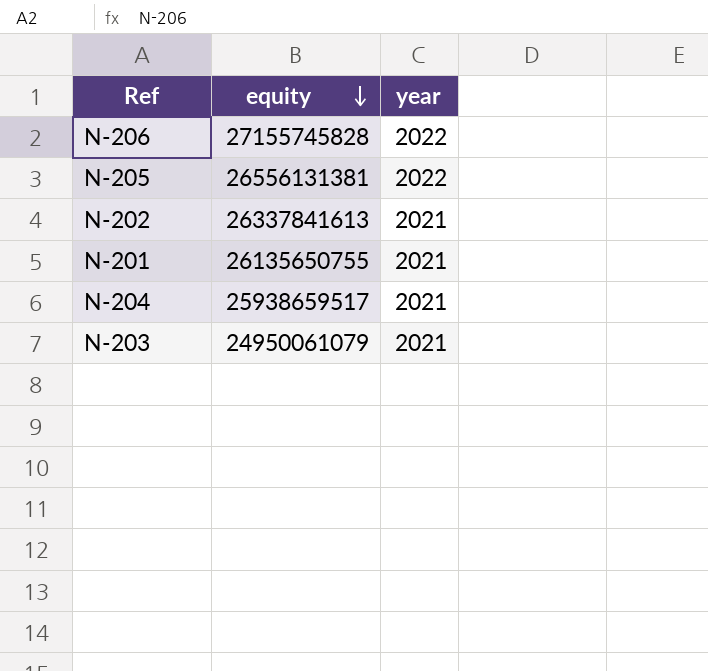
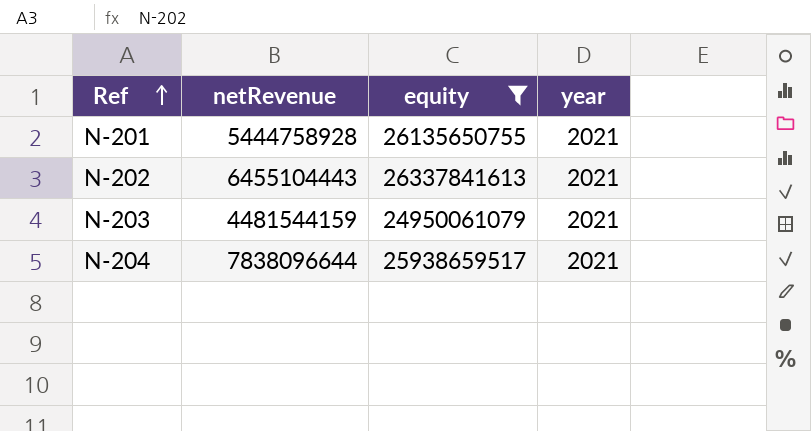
filter: none -> equity <= 26337841613
row order: equity descending -> Ref ascending
column netRevenue | position: none -> 2

